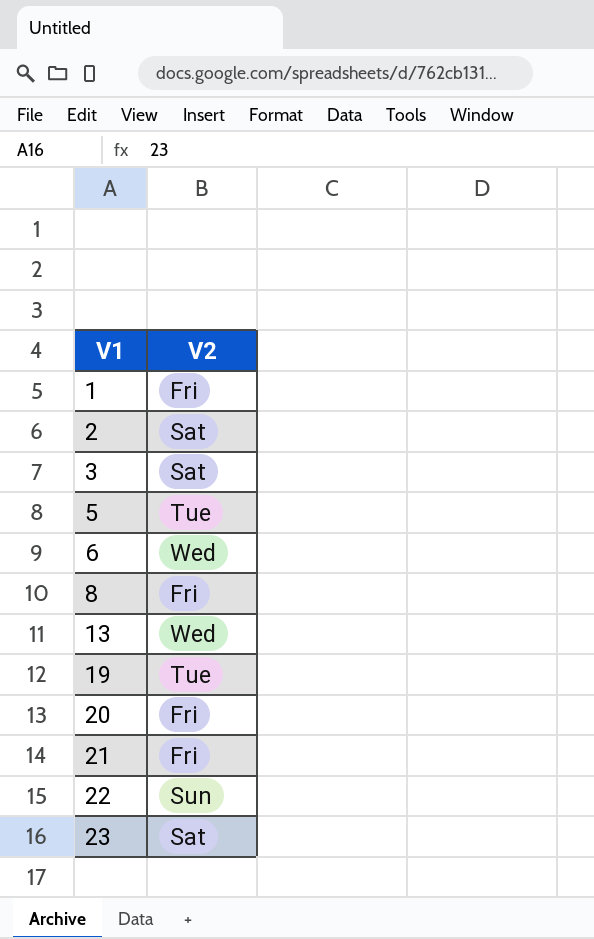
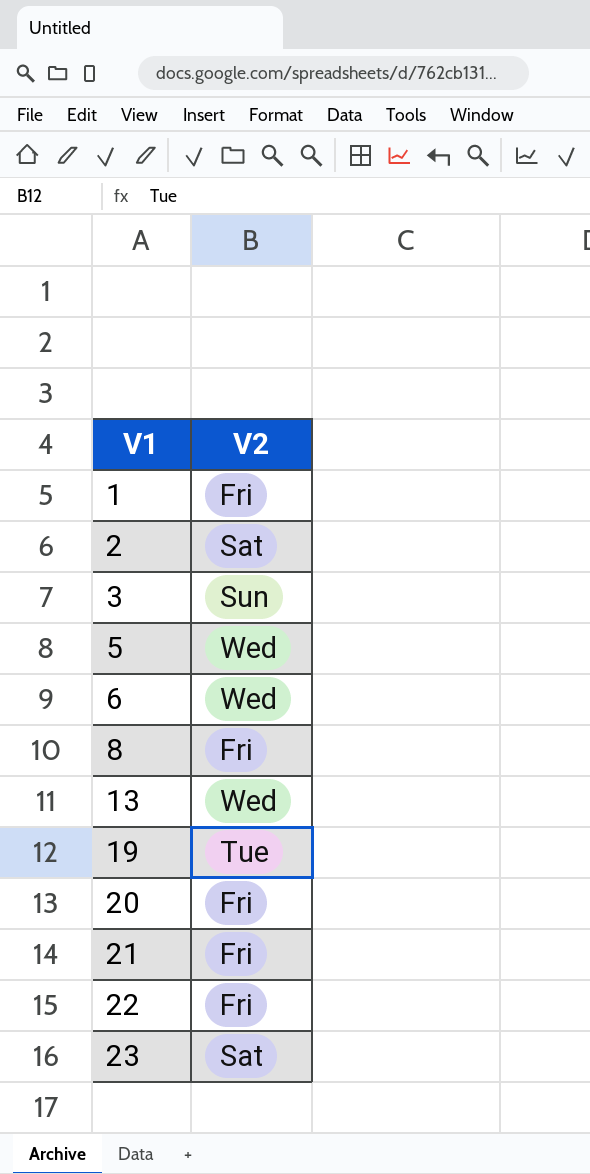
3 | V2: Sat -> Sun
5 | V2: Tue -> Wed
22 | V2: Sun -> Fri

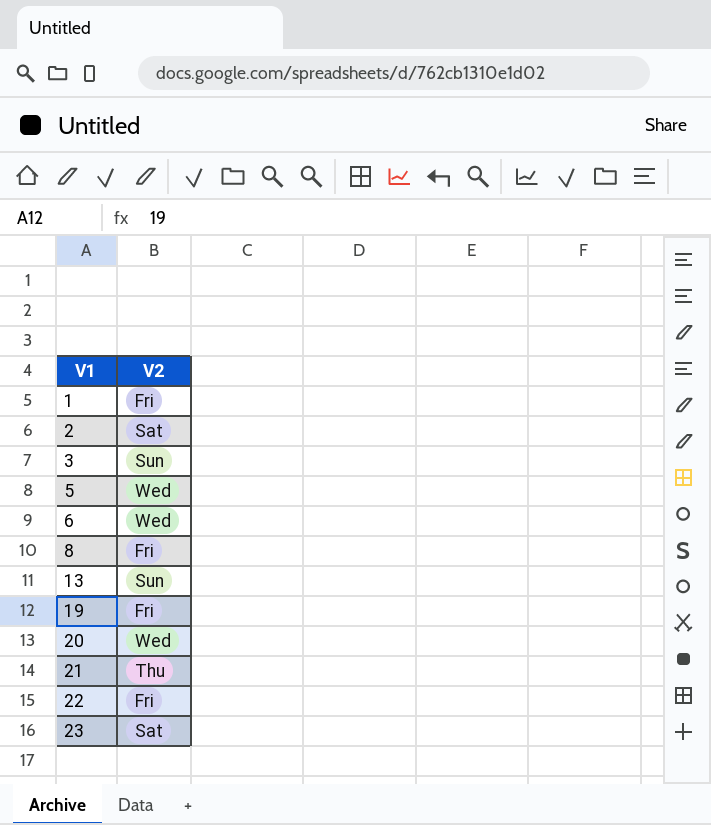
13 | V2: Wed -> Sun
19 | V2: Tue -> Fri
20 | V2: Fri -> Wed
21 | V2: Fri -> Thu

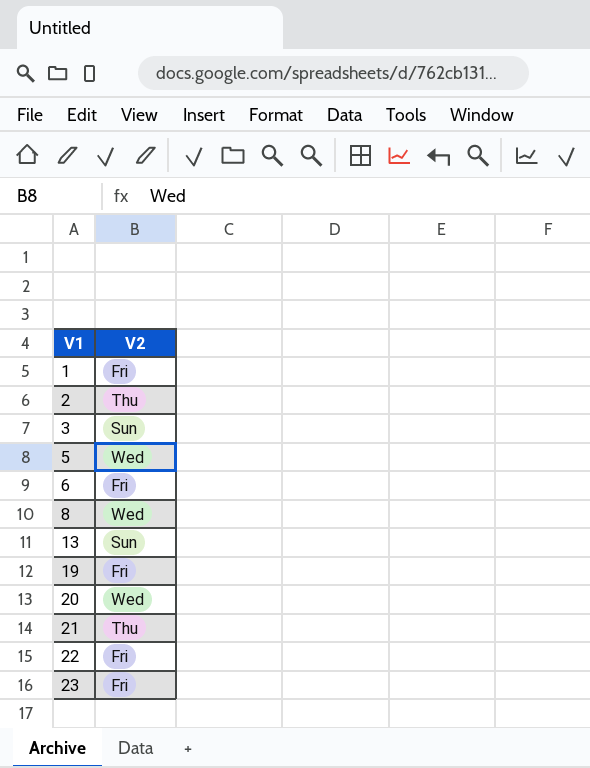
2 | V2: Sat -> Thu
6 | V2: Wed -> Fri
8 | V2: Fri -> Wed
23 | V2: Sat -> Fri

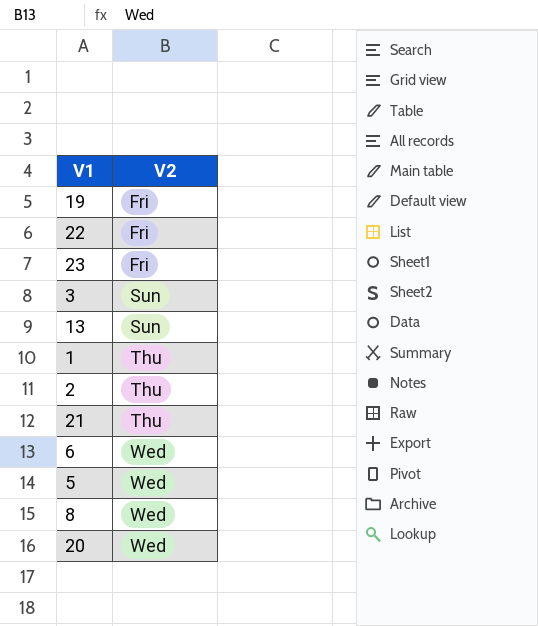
row order: V1 ascending -> V2 ascending
1 | V2: Fri -> Thu
6 | V2: Fri -> Wed

